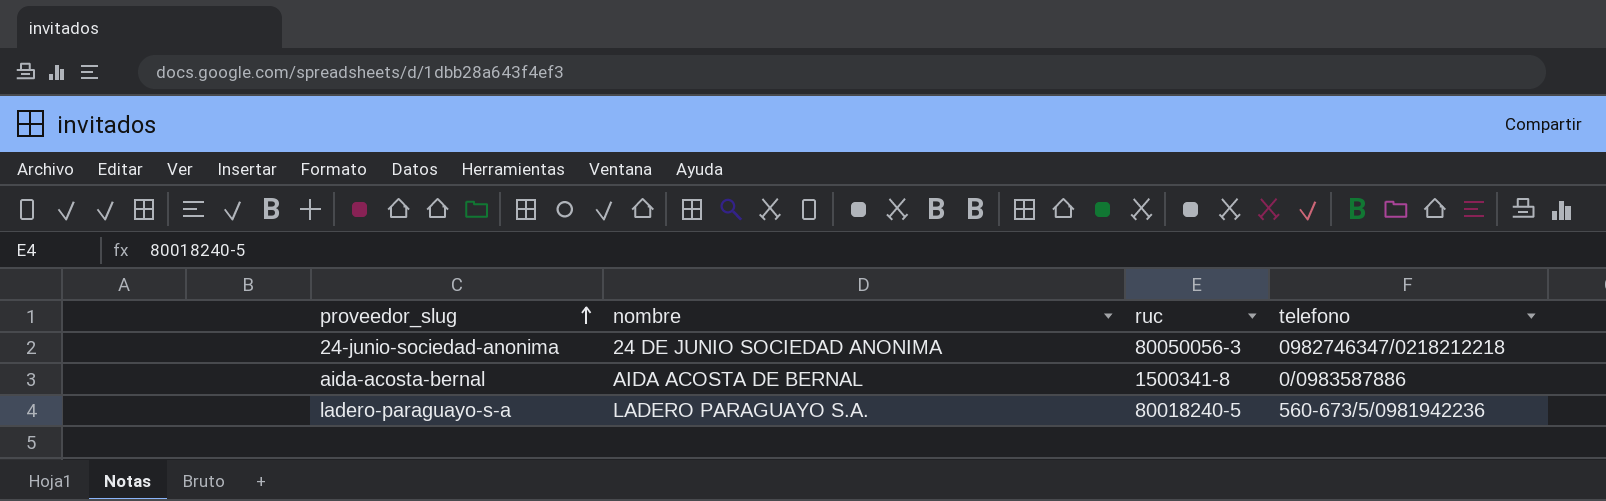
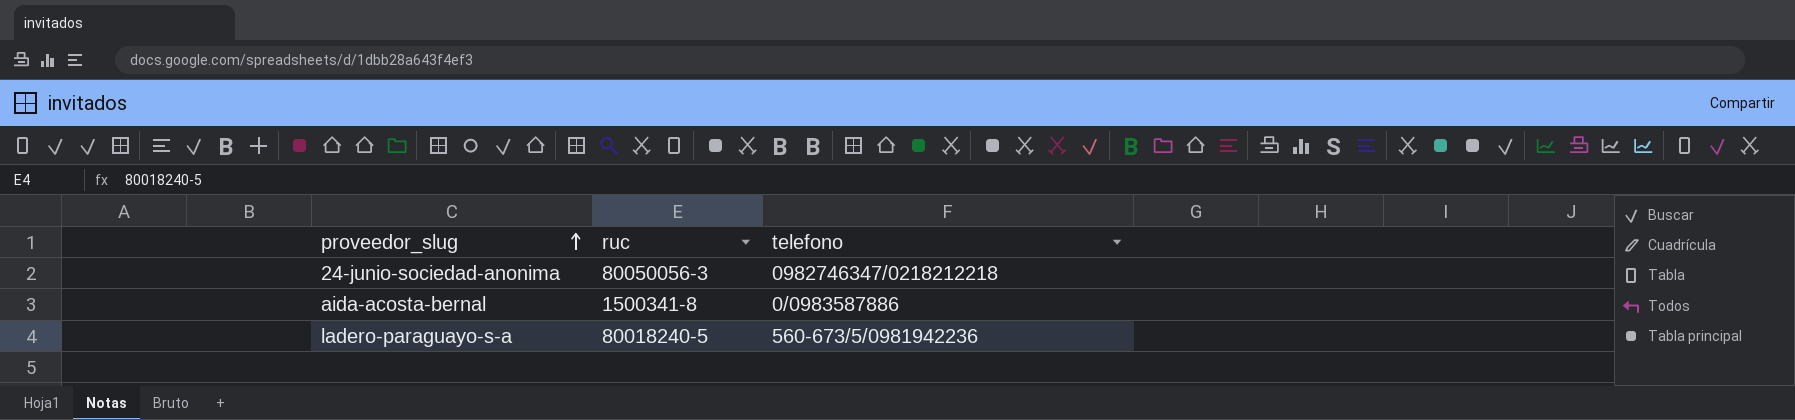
column nombre | position: 2 -> none

